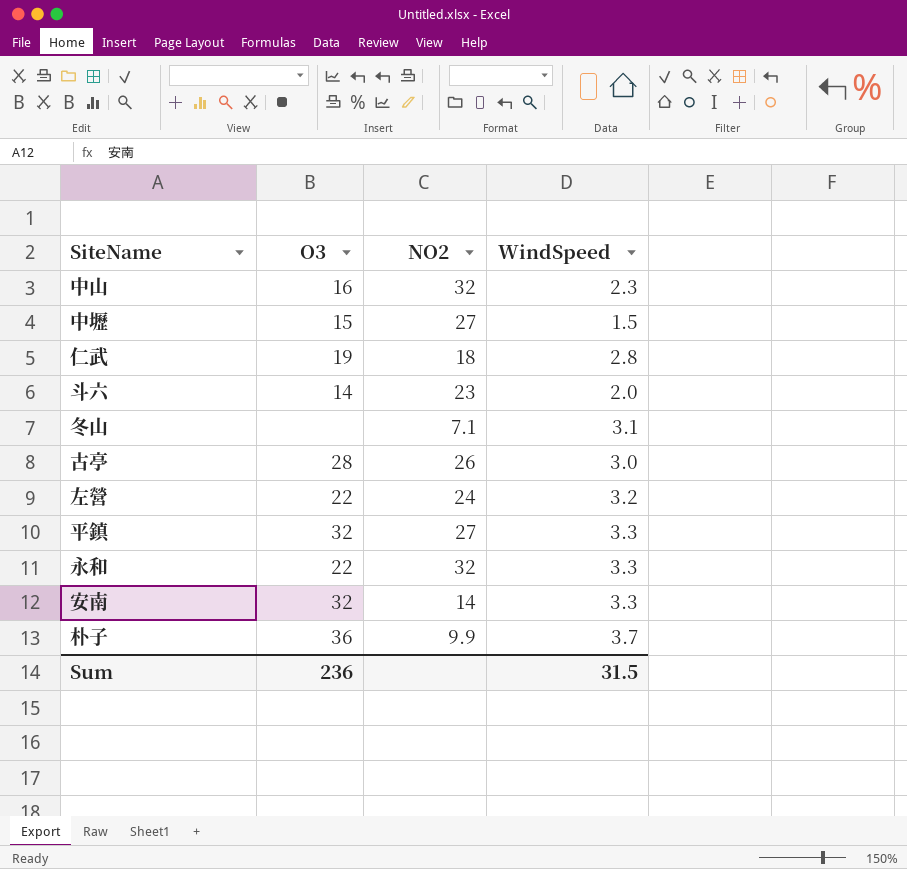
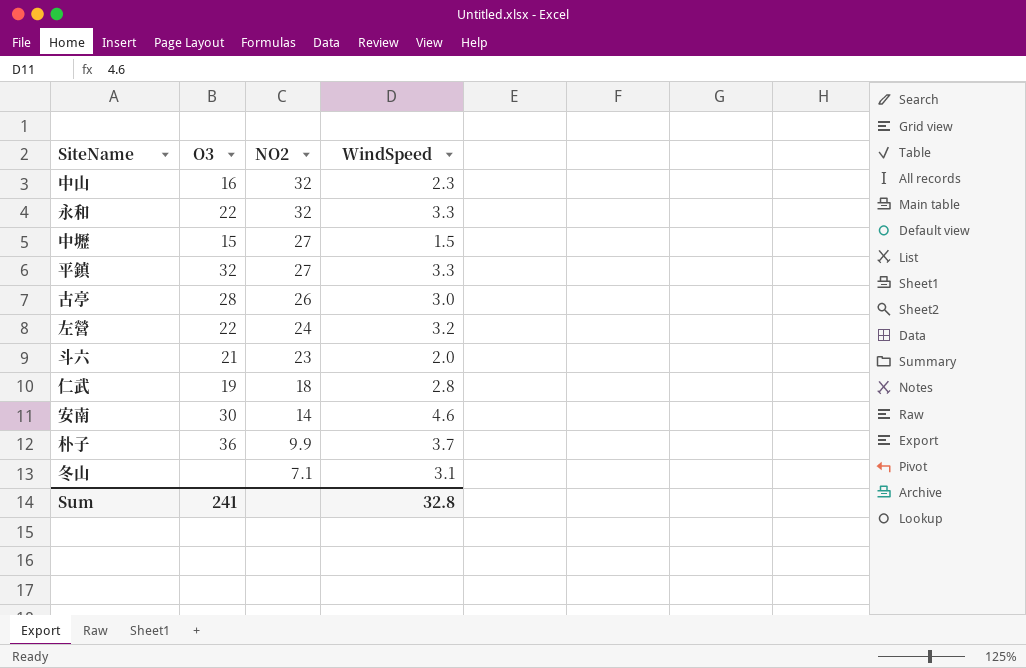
row order: none -> NO2 descending
斗六 | O3: 14 -> 21
安南 | O3: 32 -> 30
安南 | WindSpeed: 3.3 -> 4.6
Sum | O3: 236 -> 241
Sum | WindSpeed: 31.5 -> 32.8

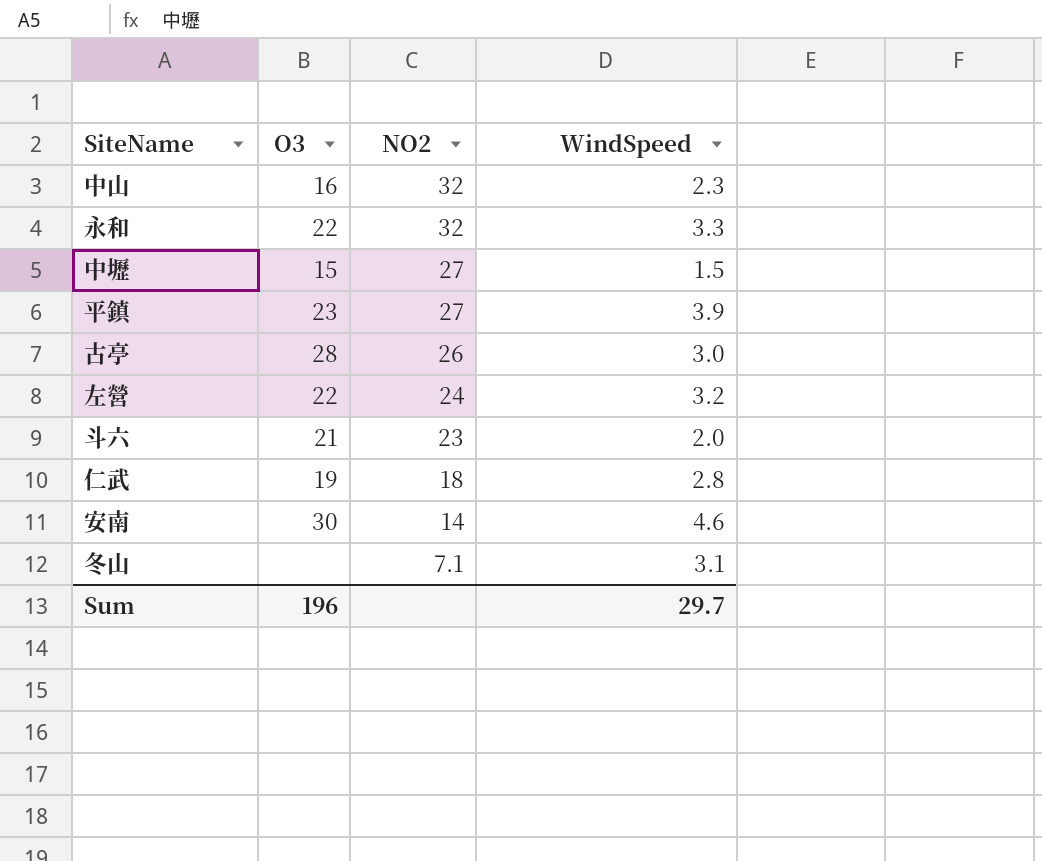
row 朴子: 36 | 9.9 | 3.7 -> none
平鎮 | O3: 32 -> 23
平鎮 | WindSpeed: 3.3 -> 3.9
Sum | O3: 241 -> 196
Sum | WindSpeed: 32.8 -> 29.7

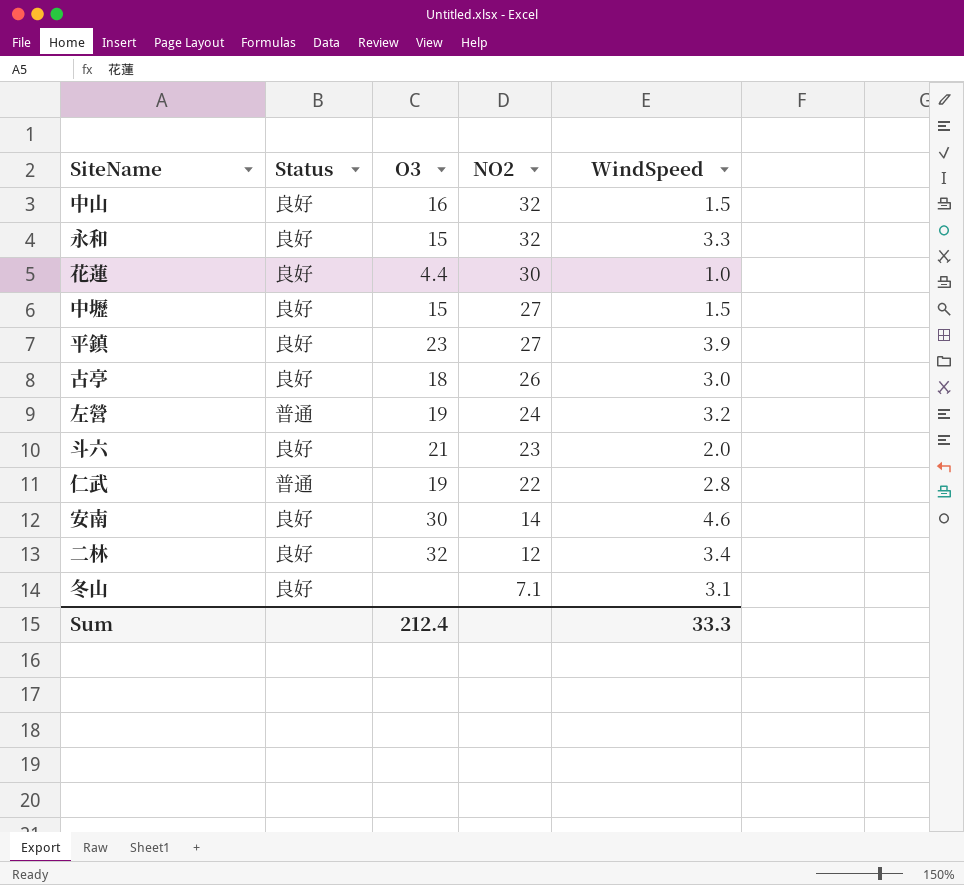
column Status | position: none -> 2
中山 | WindSpeed: 2.3 -> 1.5
永和 | O3: 22 -> 15
row 花蓮: none -> 良好 | 4.4 | 30 | 1.0
古亭 | O3: 28 -> 18
左營 | O3: 22 -> 19
仁武 | NO2: 18 -> 22
row 二林: none -> 良好 | 32 | 12 | 3.4
Sum | O3: 196 -> 212.4
Sum | WindSpeed: 29.7 -> 33.3

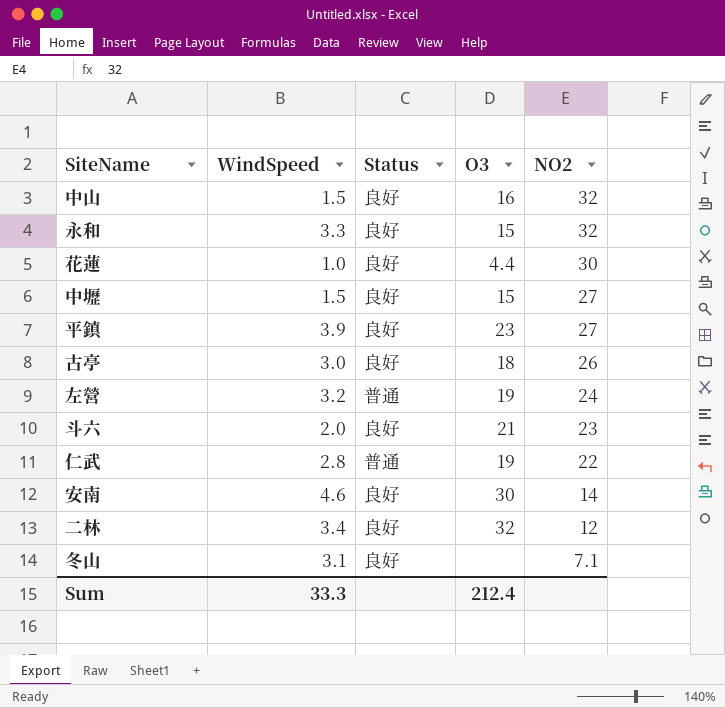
column WindSpeed | position: 5 -> 2

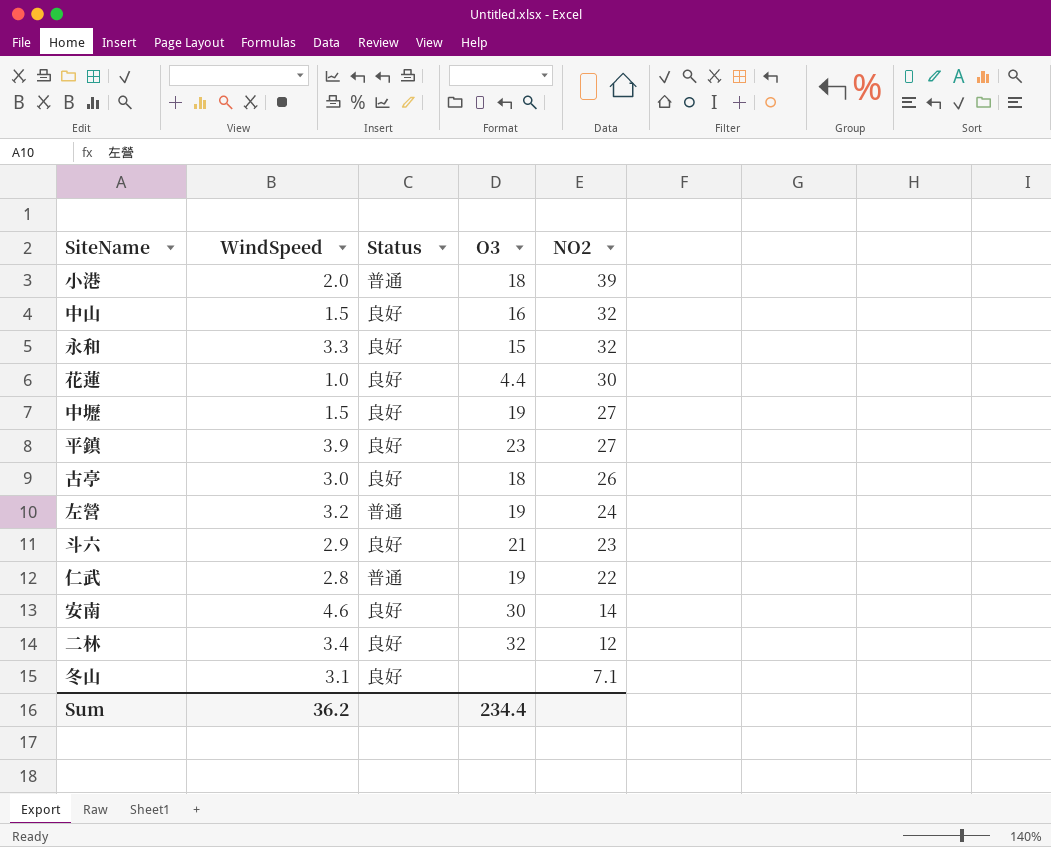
row 小港: none -> 2.0 | 普通 | 18 | 39
中壢 | O3: 15 -> 19
斗六 | WindSpeed: 2.0 -> 2.9
Sum | WindSpeed: 33.3 -> 36.2
Sum | O3: 212.4 -> 234.4

